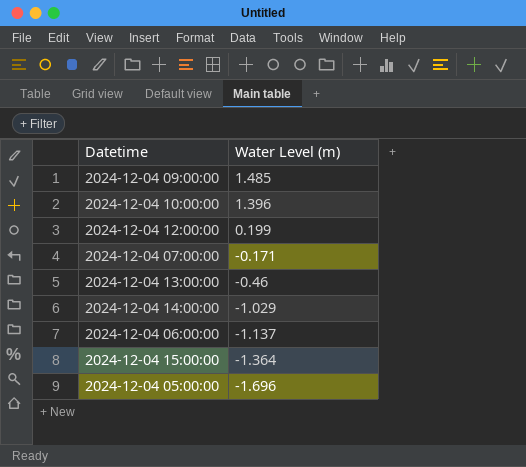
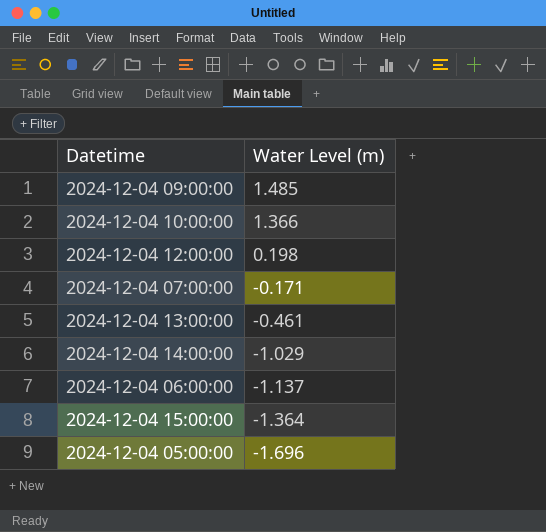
2024-12-04 10:00:00 | Water Level (m): 1.396 -> 1.366
2024-12-04 12:00:00 | Water Level (m): 0.199 -> 0.198
2024-12-04 13:00:00 | Water Level (m): -0.46 -> -0.461

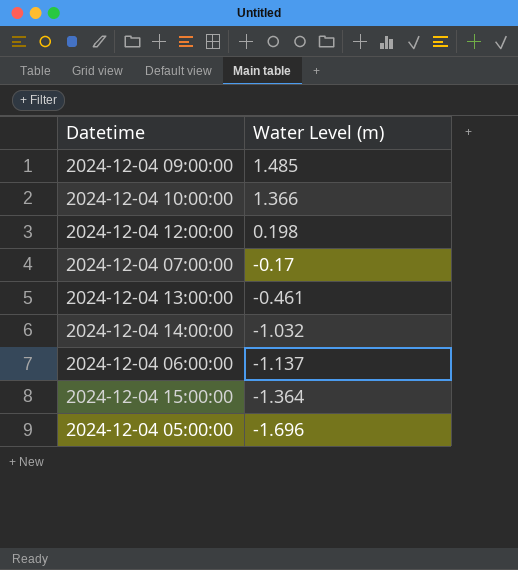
2024-12-04 07:00:00 | Water Level (m): -0.171 -> -0.17
2024-12-04 14:00:00 | Water Level (m): -1.029 -> -1.032

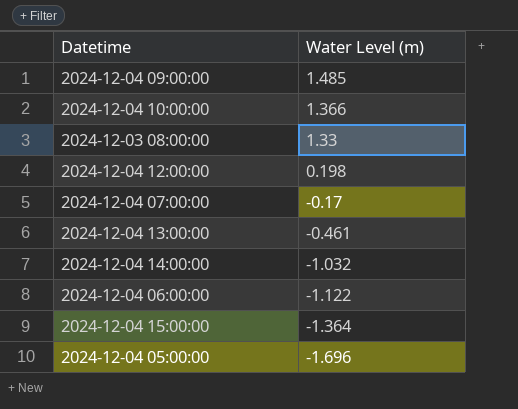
row 2024-12-03 08:00:00: none -> 1.33
2024-12-04 06:00:00 | Water Level (m): -1.137 -> -1.122

